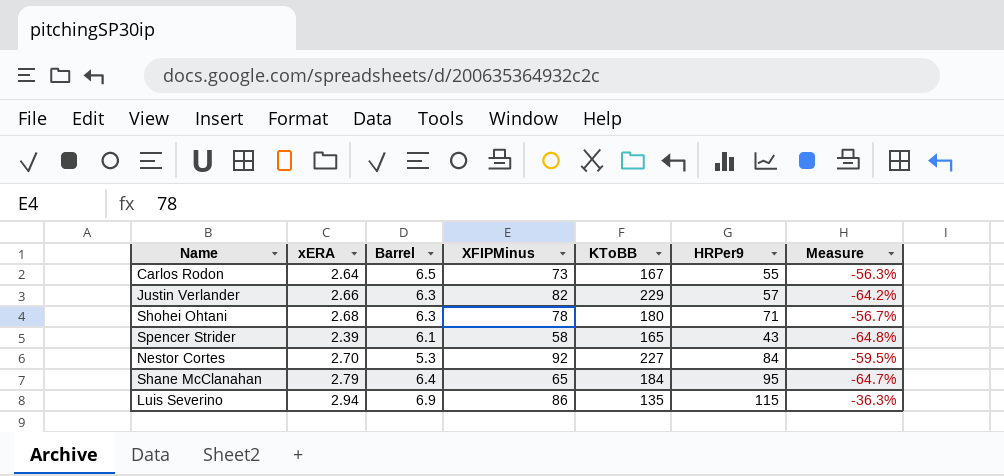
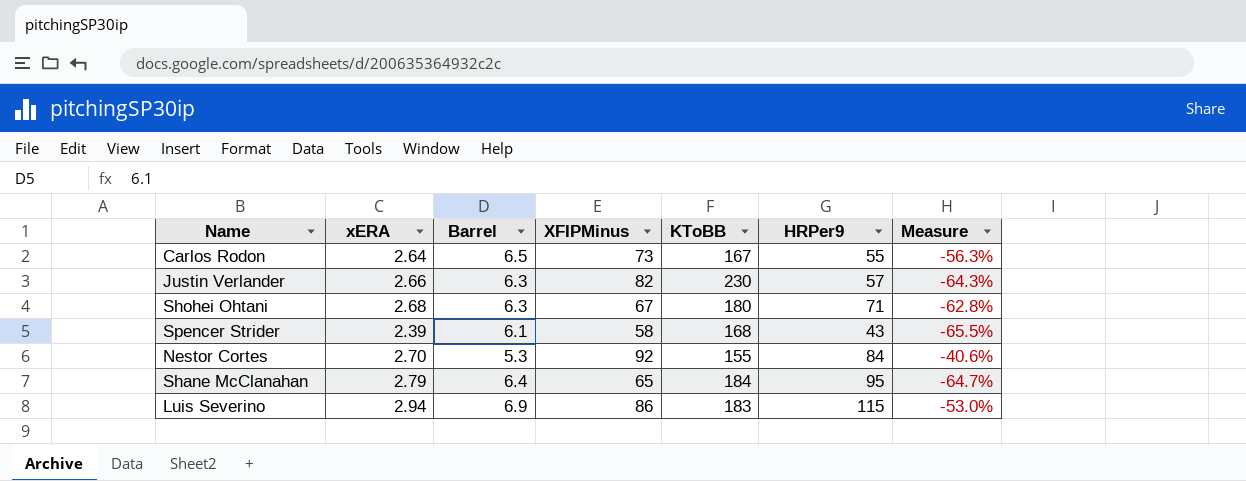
Justin Verlander | KToBB: 229 -> 230
Justin Verlander | Measure: -64.2% -> -64.3%
Shohei Ohtani | XFIPMinus: 78 -> 67
Shohei Ohtani | Measure: -56.7% -> -62.8%
Spencer Strider | KToBB: 165 -> 168
Spencer Strider | Measure: -64.8% -> -65.5%
Nestor Cortes | KToBB: 227 -> 155
Nestor Cortes | Measure: -59.5% -> -40.6%
Luis Severino | KToBB: 135 -> 183
Luis Severino | Measure: -36.3% -> -53.0%

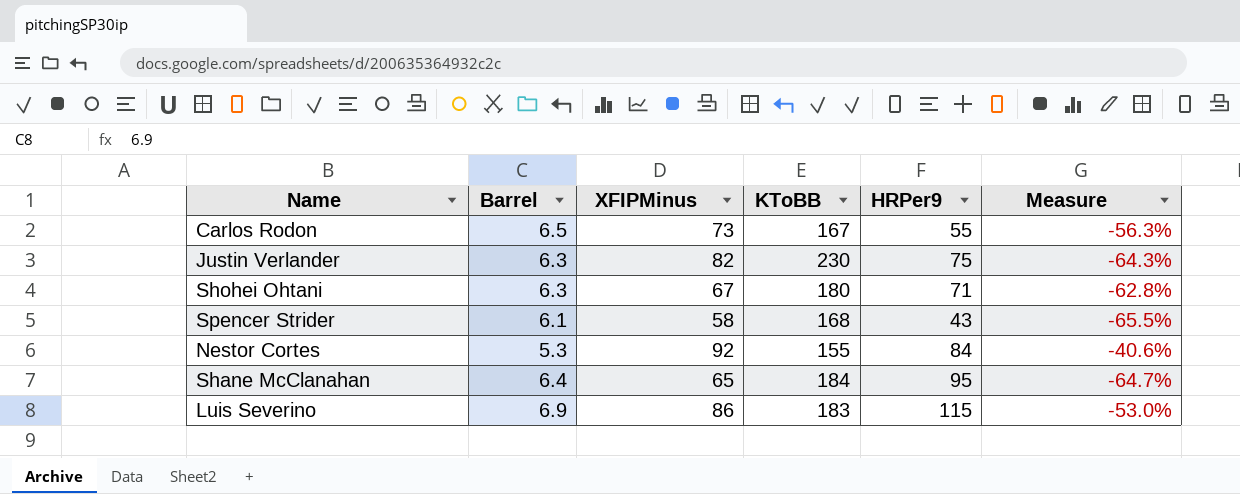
column xERA | position: 2 -> none
Justin Verlander | HRPer9: 57 -> 75

